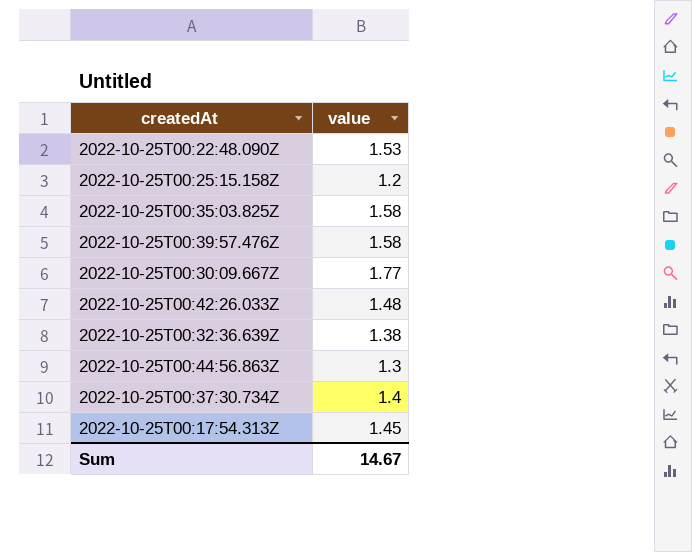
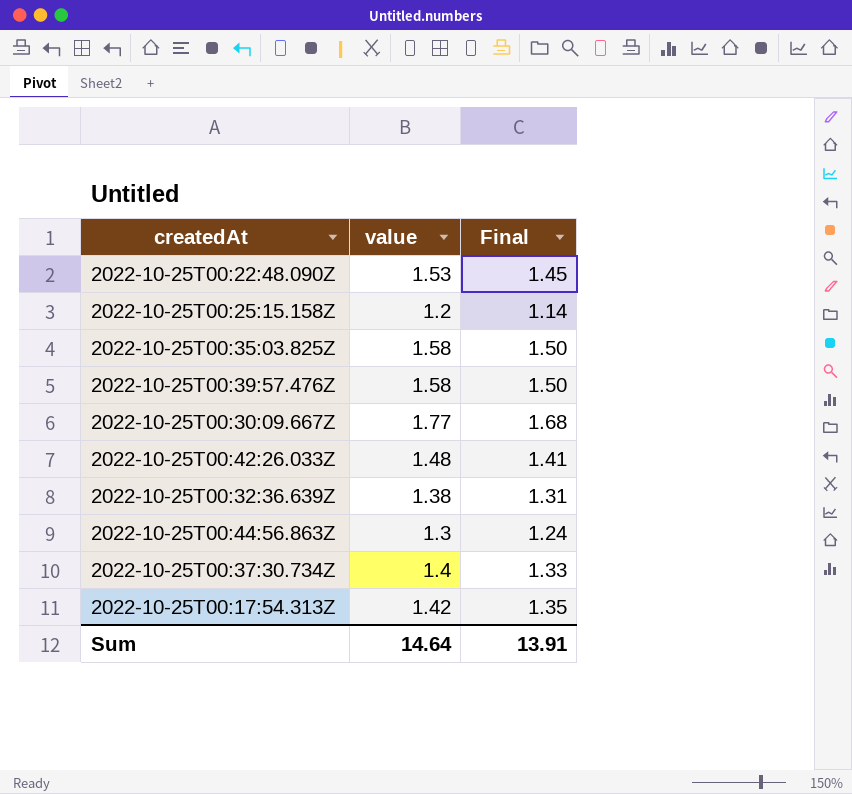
column Final | formula: none -> [value] * 0.95
2022-10-25T00:17:54.313Z | value: 1.45 -> 1.42
Sum | value: 14.67 -> 14.64

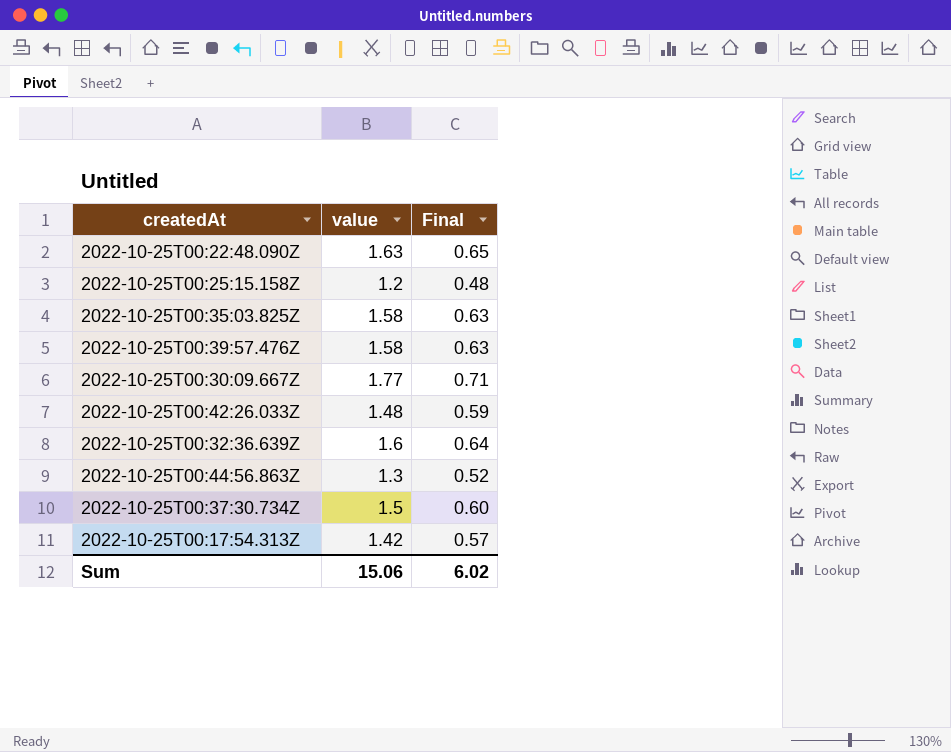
column Final | formula: [value] * 0.95 -> [value] * 0.4
2022-10-25T00:22:48.090Z | value: 1.53 -> 1.63
2022-10-25T00:32:36.639Z | value: 1.38 -> 1.6
2022-10-25T00:37:30.734Z | value: 1.4 -> 1.5
Sum | value: 14.64 -> 15.06
Sum | Final: 13.91 -> 6.02

